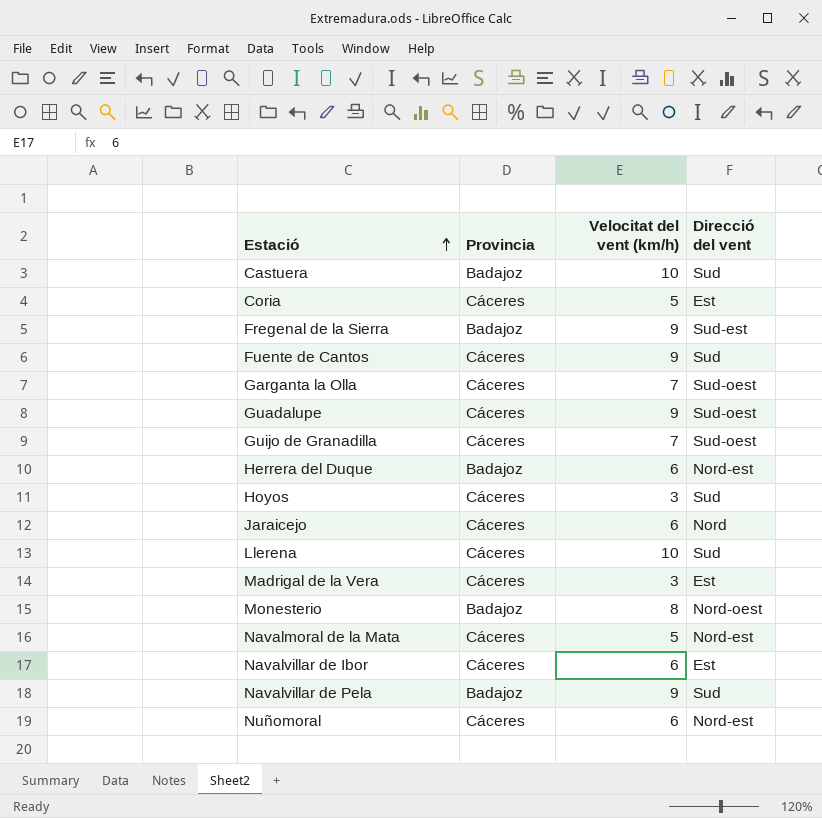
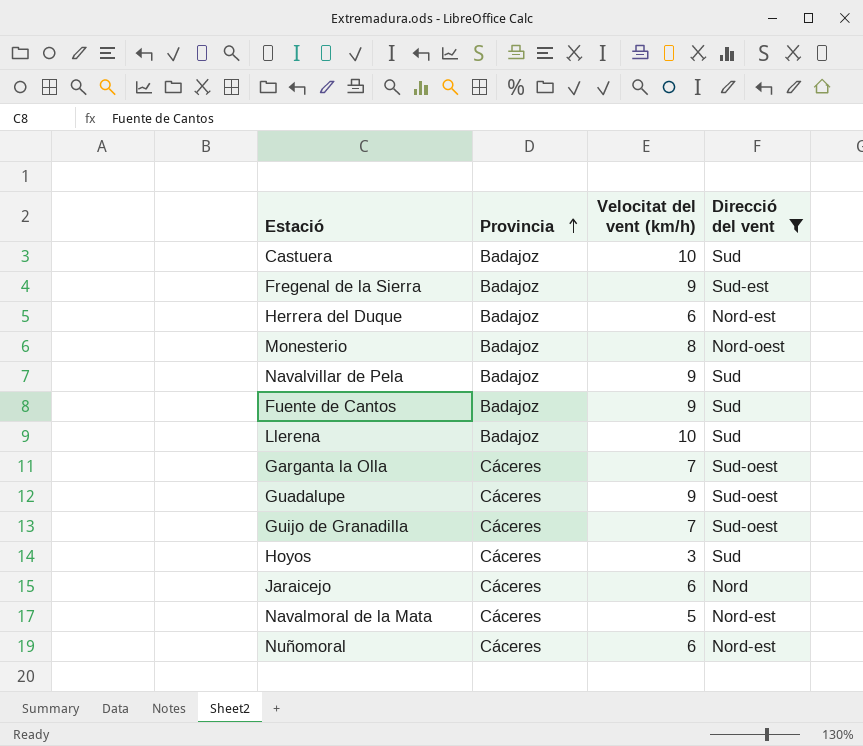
filter: none -> Direcció del vent != Est
row order: Estació ascending -> Provincia ascending
Fuente de Cantos | Provincia: Cáceres -> Badajoz
Llerena | Provincia: Cáceres -> Badajoz

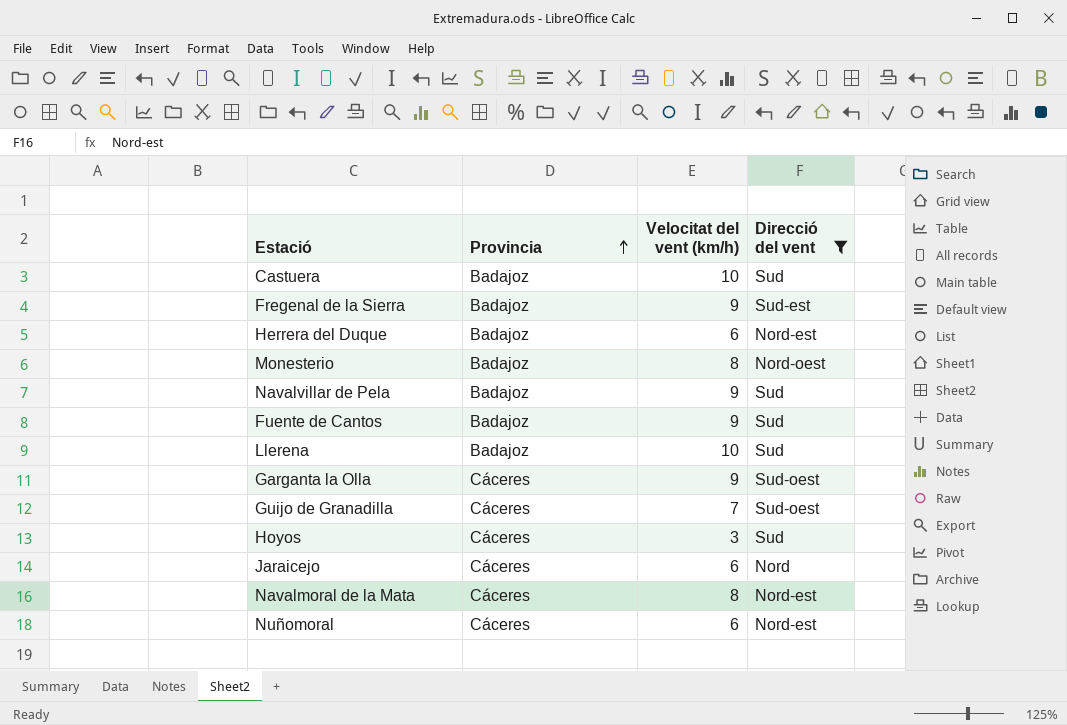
row Guadalupe: Cáceres | 9 | Sud-oest -> none
Garganta la Olla | Velocitat del vent (km/h): 7 -> 9
Navalmoral de la Mata | Velocitat del vent (km/h): 5 -> 8

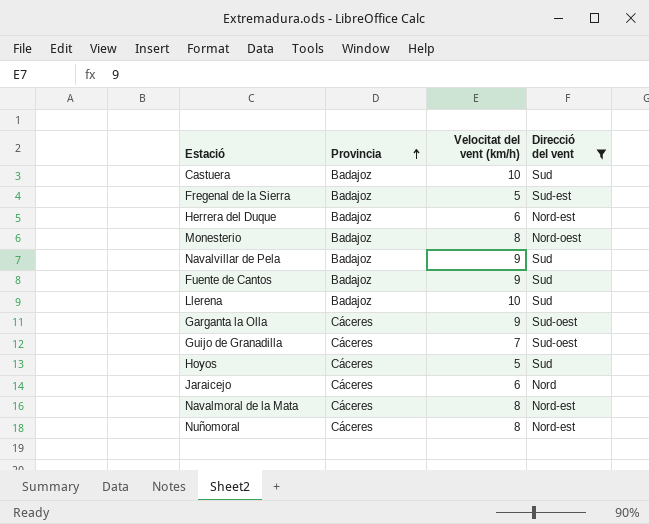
Fregenal de la Sierra | Velocitat del vent (km/h): 9 -> 5
Hoyos | Velocitat del vent (km/h): 3 -> 5
Nuñomoral | Velocitat del vent (km/h): 6 -> 8

